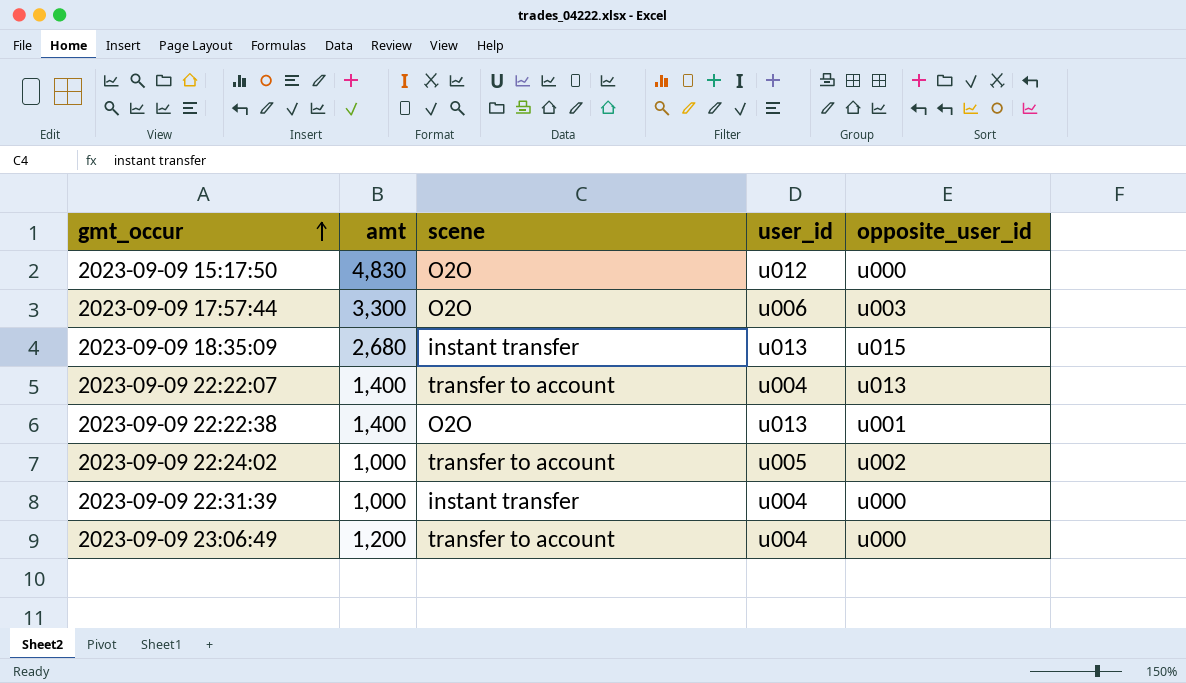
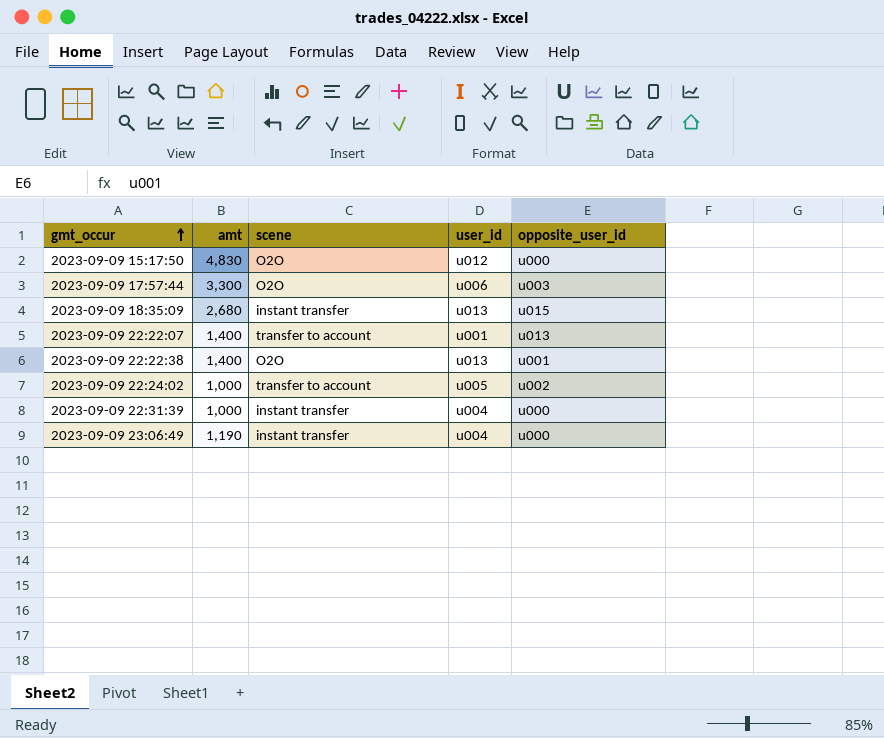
2023-09-09 22:22:07 | user_id: u004 -> u001
2023-09-09 23:06:49 | amt: 1,200 -> 1,190
2023-09-09 23:06:49 | scene: transfer to account -> instant transfer

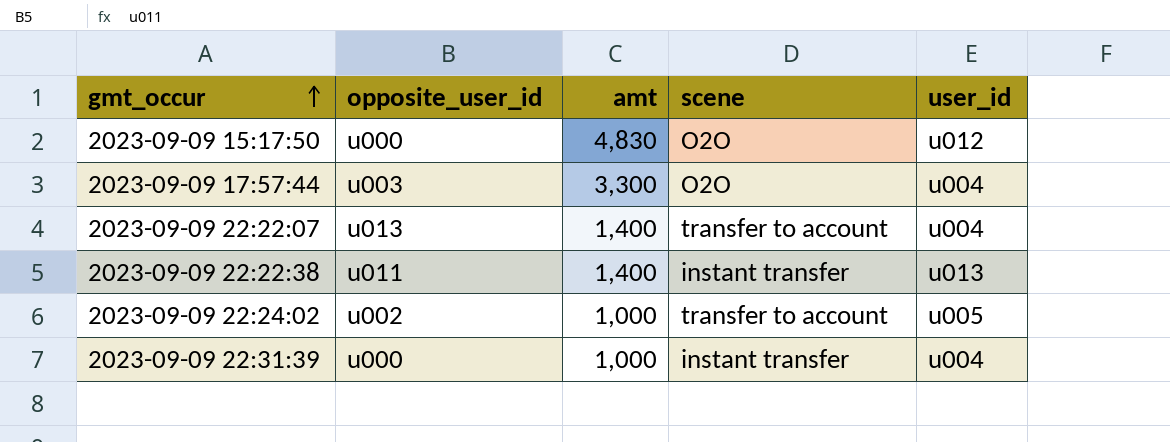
column opposite_user_id | position: 5 -> 2
row 2023-09-09 18:35:09: 2,680 | instant transfer | u013 | u015 -> none
row 2023-09-09 23:06:49: 1,190 | instant transfer | u004 | u000 -> none
2023-09-09 17:57:44 | user_id: u006 -> u004
2023-09-09 22:22:07 | user_id: u001 -> u004
2023-09-09 22:22:38 | opposite_user_id: u001 -> u011
2023-09-09 22:22:38 | scene: O2O -> instant transfer

